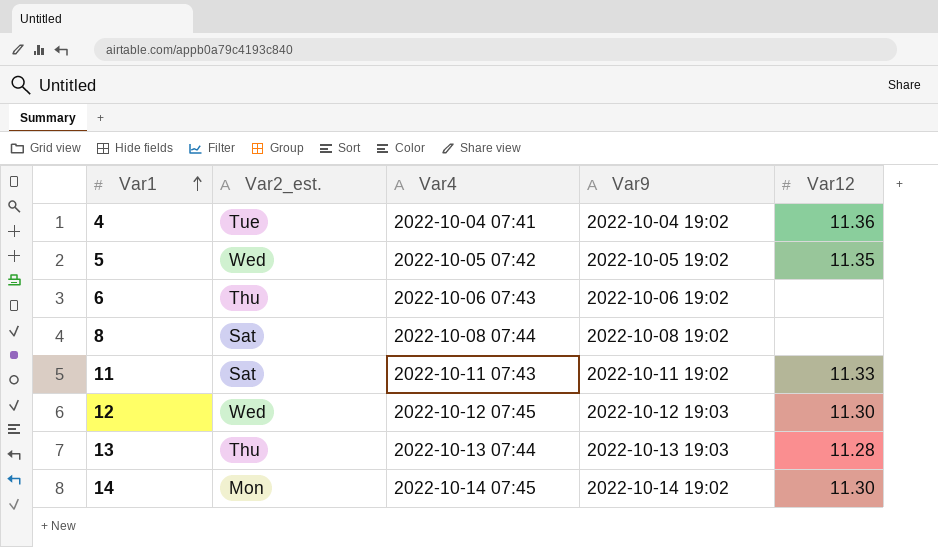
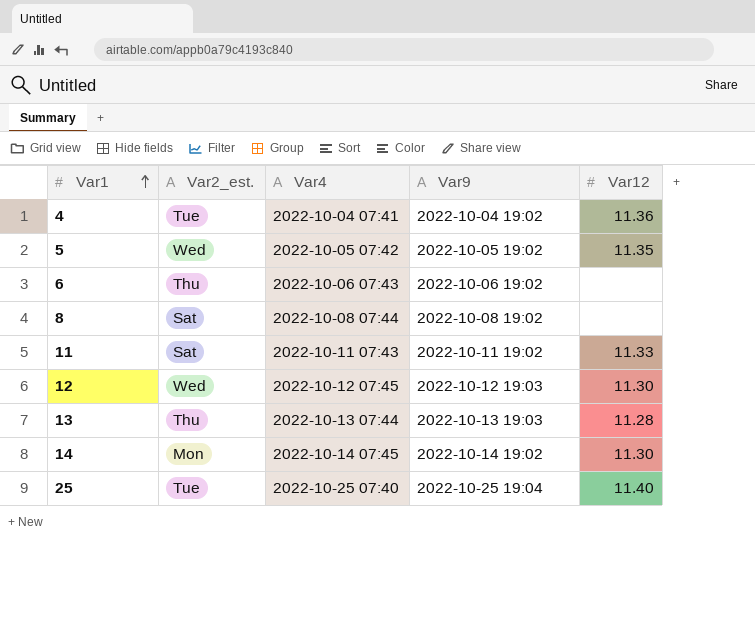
row 25: none -> Tue | 2022-10-25 07:40 | 2022-10-25 19:04 | 11.40

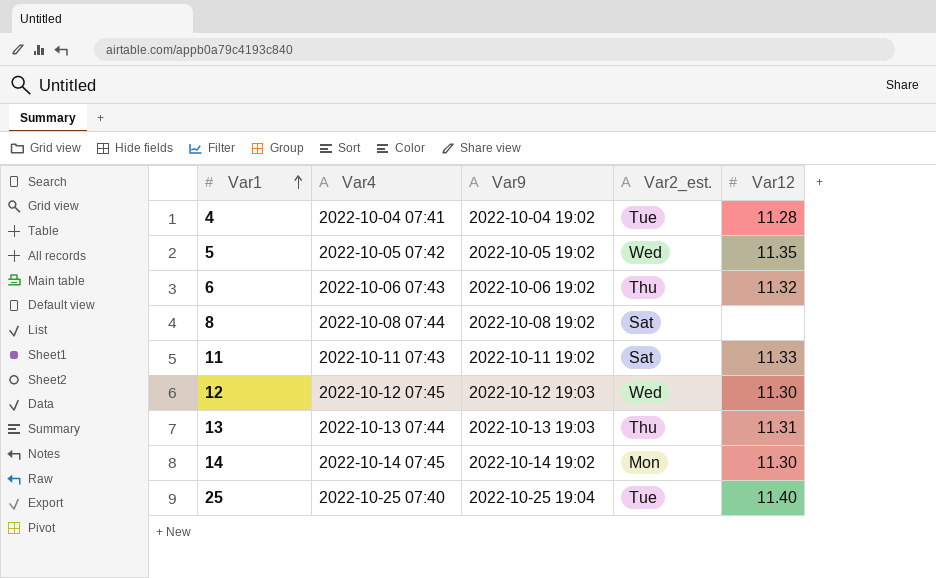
column Var2_est. | position: 2 -> 4
4 | Var12: 11.36 -> 11.28
6 | Var12: none -> 11.32
13 | Var12: 11.28 -> 11.31

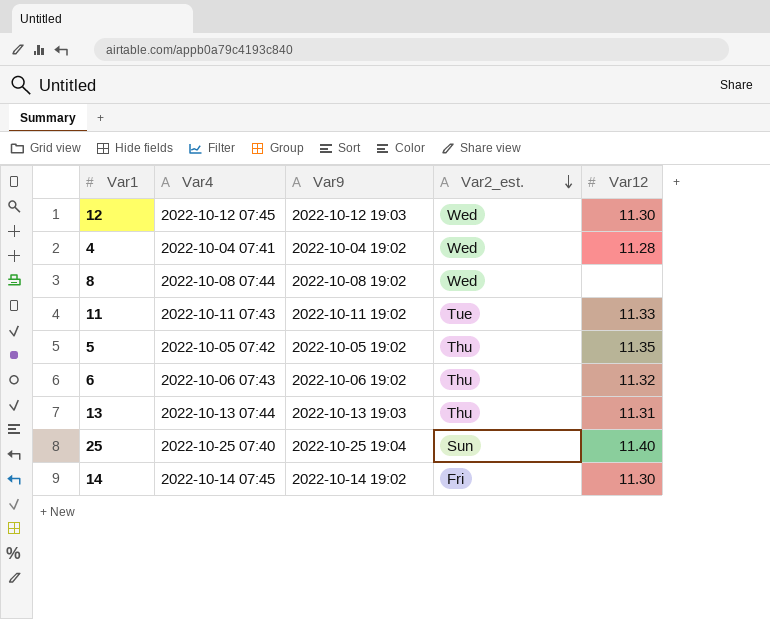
row order: Var1 ascending -> Var2_est. descending
4 | Var2_est.: Tue -> Wed
8 | Var2_est.: Sat -> Wed
11 | Var2_est.: Sat -> Tue
5 | Var2_est.: Wed -> Thu
25 | Var2_est.: Tue -> Sun
14 | Var2_est.: Mon -> Fri

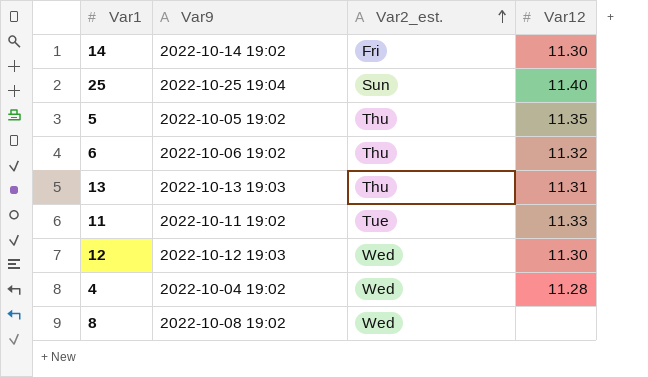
row order: Var2_est. descending -> Var2_est. ascending
column Var4 | position: 2 -> none

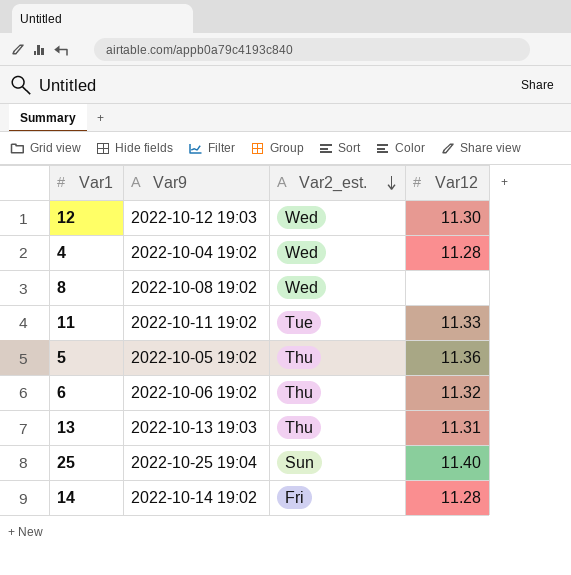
row order: Var2_est. ascending -> Var2_est. descending
5 | Var12: 11.35 -> 11.36
14 | Var12: 11.30 -> 11.28

